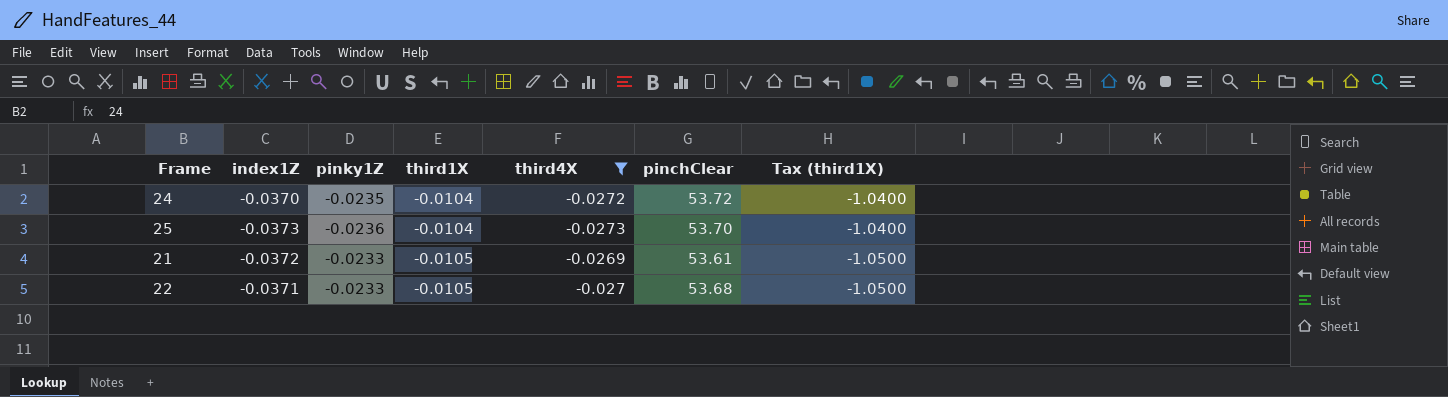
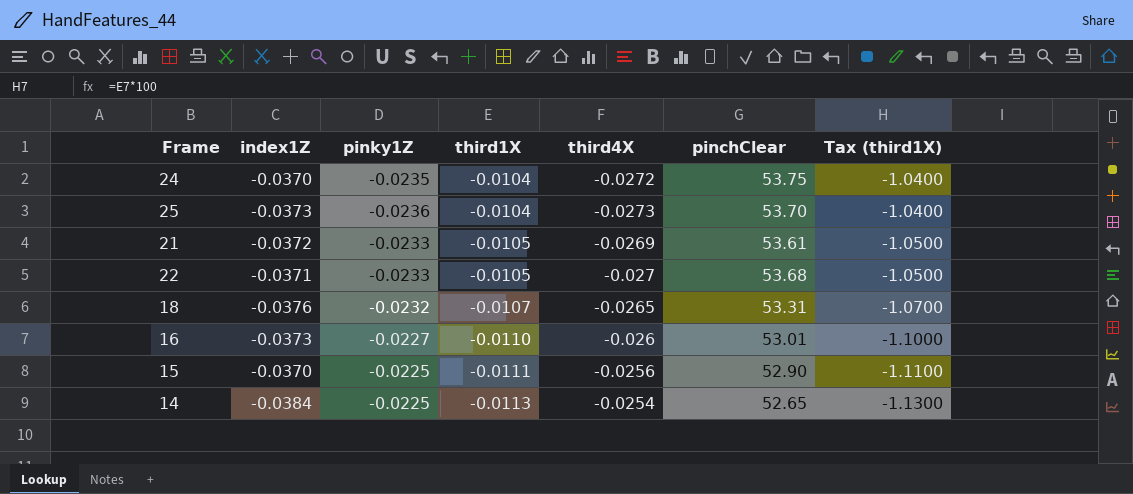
filter: third4X <= -0.0269 -> none
24 | pinchClear: 53.72 -> 53.75

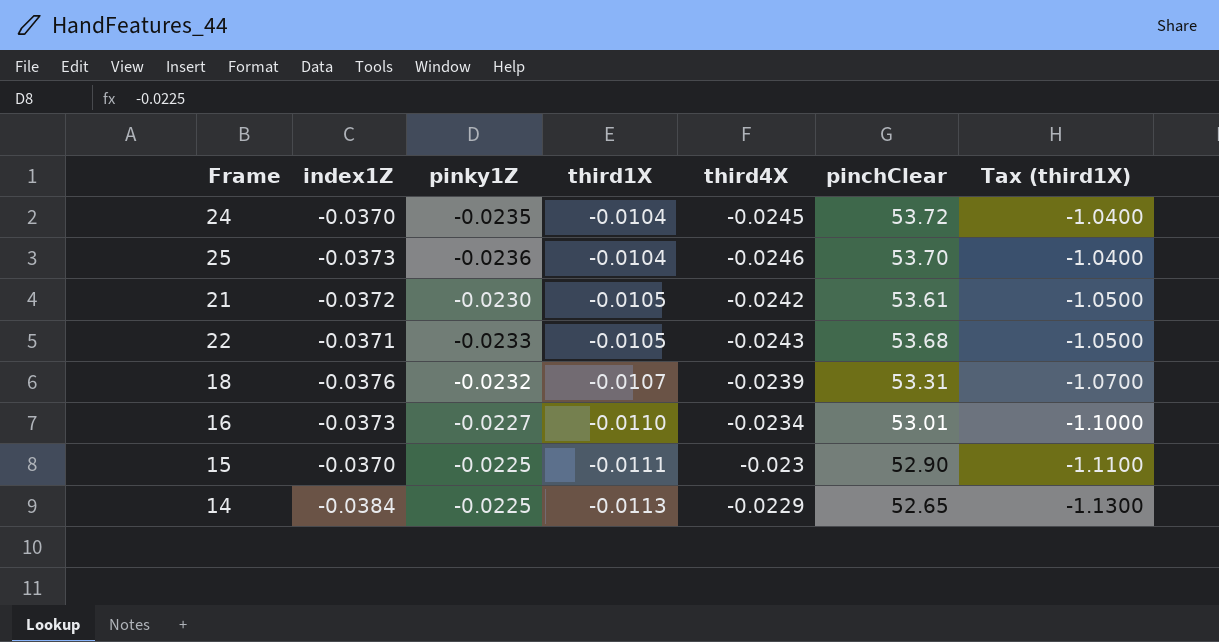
24 | third4X: -0.0272 -> -0.0245
24 | pinchClear: 53.75 -> 53.72
25 | third4X: -0.0273 -> -0.0246
21 | pinky1Z: -0.0233 -> -0.0230
21 | third4X: -0.0269 -> -0.0242
22 | third4X: -0.027 -> -0.0243
18 | third4X: -0.0265 -> -0.0239
16 | third4X: -0.026 -> -0.0234
15 | third4X: -0.0256 -> -0.023
14 | third4X: -0.0254 -> -0.0229

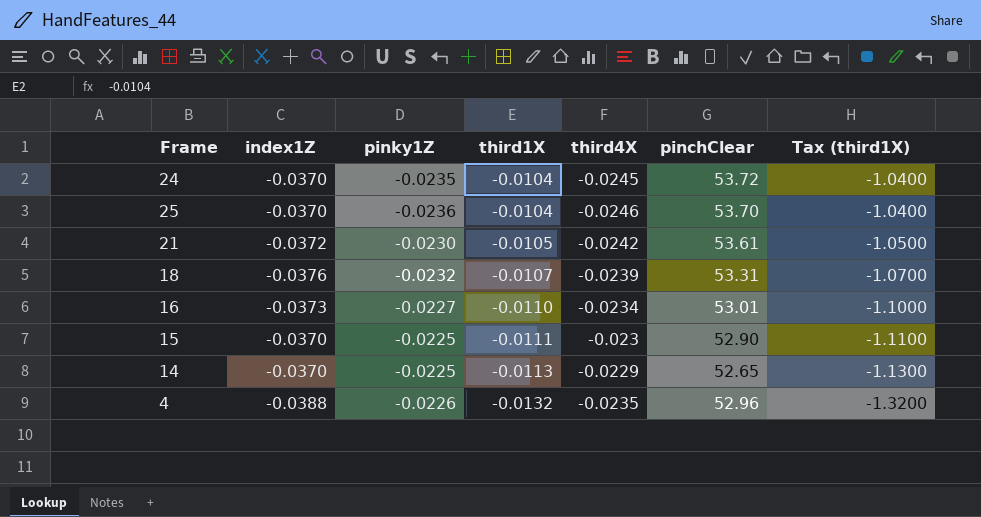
row 22: -0.0371 | -0.0233 | -0.0105 | -0.0243 | 53.68 | -1.0500 -> none
25 | index1Z: -0.0373 -> -0.0370
14 | index1Z: -0.0384 -> -0.0370
row 4: none -> -0.0388 | -0.0226 | -0.0132 | -0.0235 | 52.96 | -1.3200

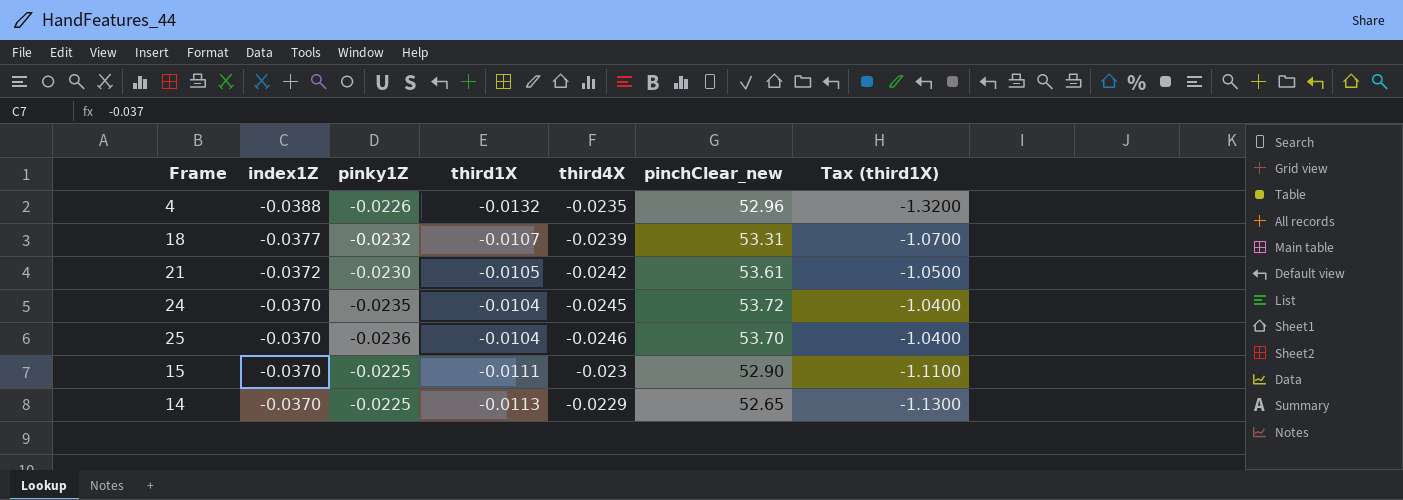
row order: third1X descending -> index1Z ascending
column name: pinchClear -> pinchClear_new
row 16: -0.0373 | -0.0227 | -0.0110 | -0.0234 | 53.01 | -1.1000 -> none
18 | index1Z: -0.0376 -> -0.0377

